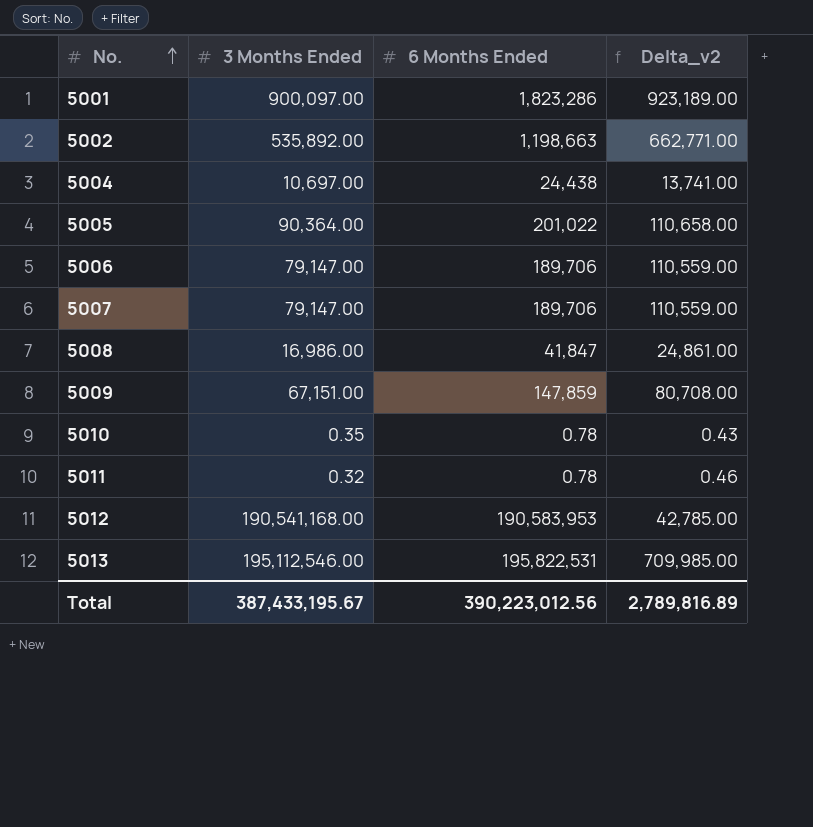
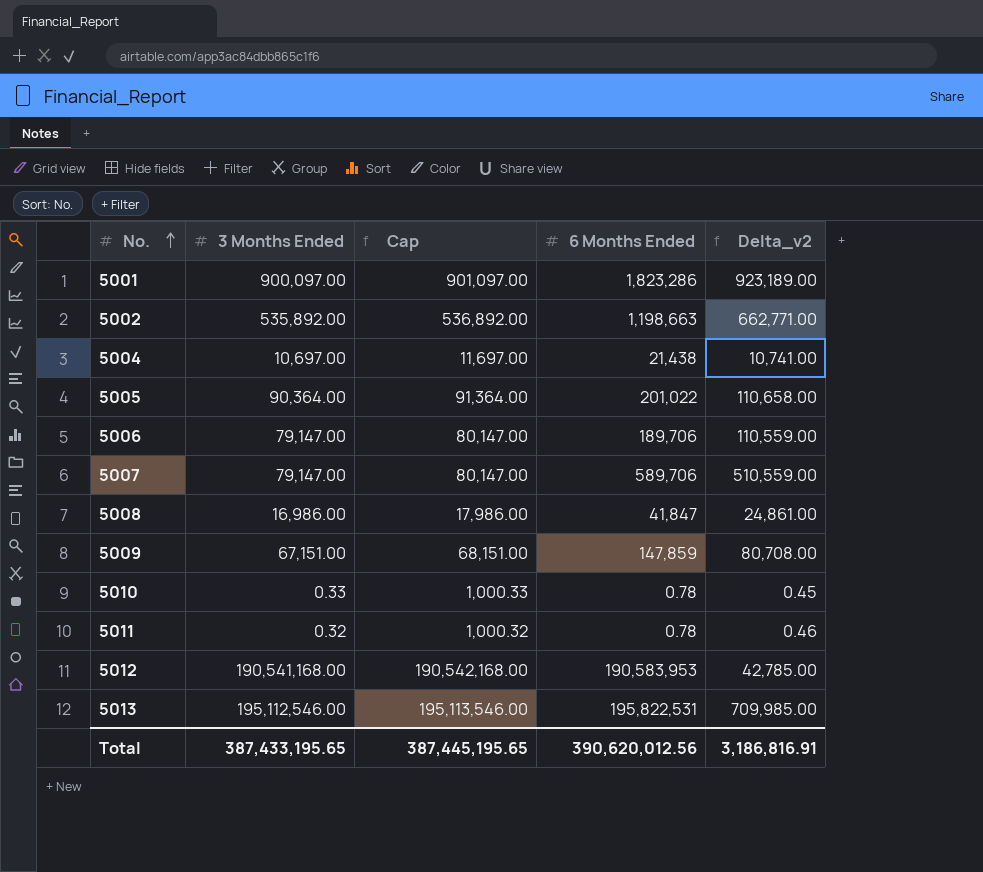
column Cap | formula: none -> [3 Months Ended] + 1000
5004 | 6 Months Ended: 24,438 -> 21,438
5004 | Delta_v2: 13,741.00 -> 10,741.00
5007 | 6 Months Ended: 189,706 -> 589,706
5007 | Delta_v2: 110,559.00 -> 510,559.00
5010 | 3 Months Ended: 0.35 -> 0.33
5010 | Delta_v2: 0.43 -> 0.45
Total | 3 Months Ended: 387,433,195.67 -> 387,433,195.65
Total | 6 Months Ended: 390,223,012.56 -> 390,620,012.56
Total | Delta_v2: 2,789,816.89 -> 3,186,816.91

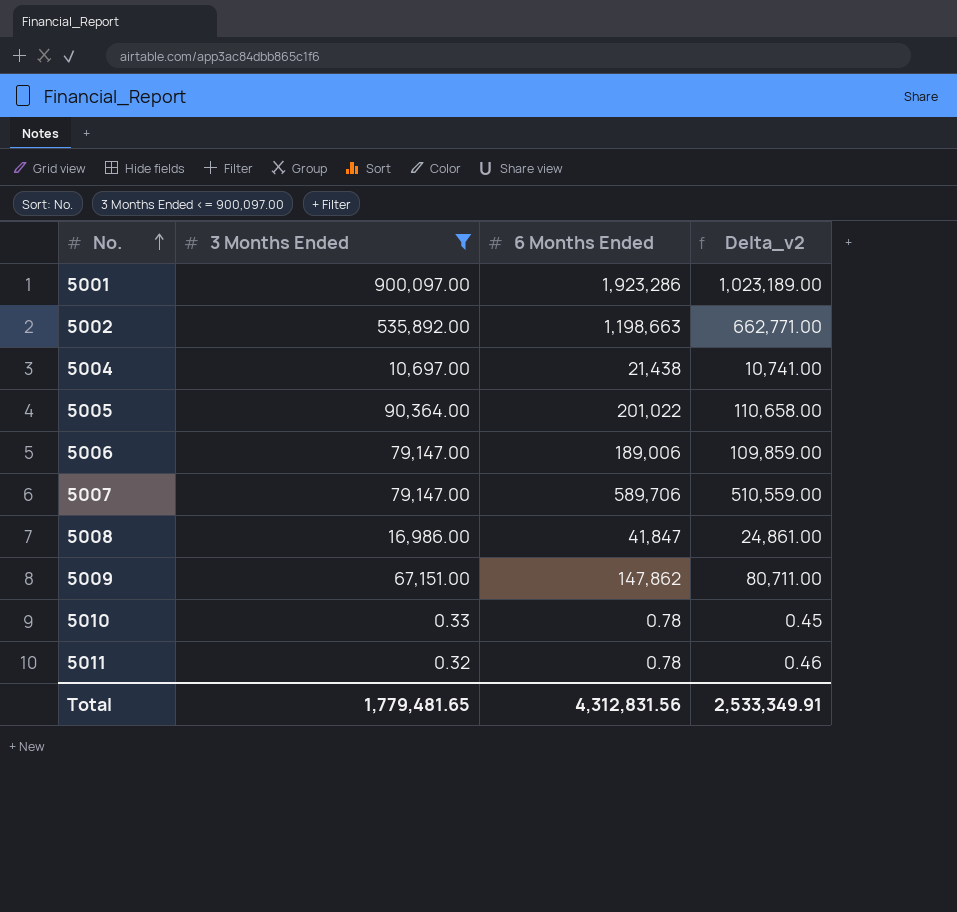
filter: none -> 3 Months Ended <= 900,097.00
column Cap | formula: [3 Months Ended] + 1000 -> none
5001 | 6 Months Ended: 1,823,286 -> 1,923,286
5001 | Delta_v2: 923,189.00 -> 1,023,189.00
5006 | 6 Months Ended: 189,706 -> 189,006
5006 | Delta_v2: 110,559.00 -> 109,859.00
5009 | 6 Months Ended: 147,859 -> 147,862
5009 | Delta_v2: 80,708.00 -> 80,711.00
Total | 3 Months Ended: 387,433,195.65 -> 1,779,481.65
Total | 6 Months Ended: 390,620,012.56 -> 4,312,831.56
Total | Delta_v2: 3,186,816.91 -> 2,533,349.91

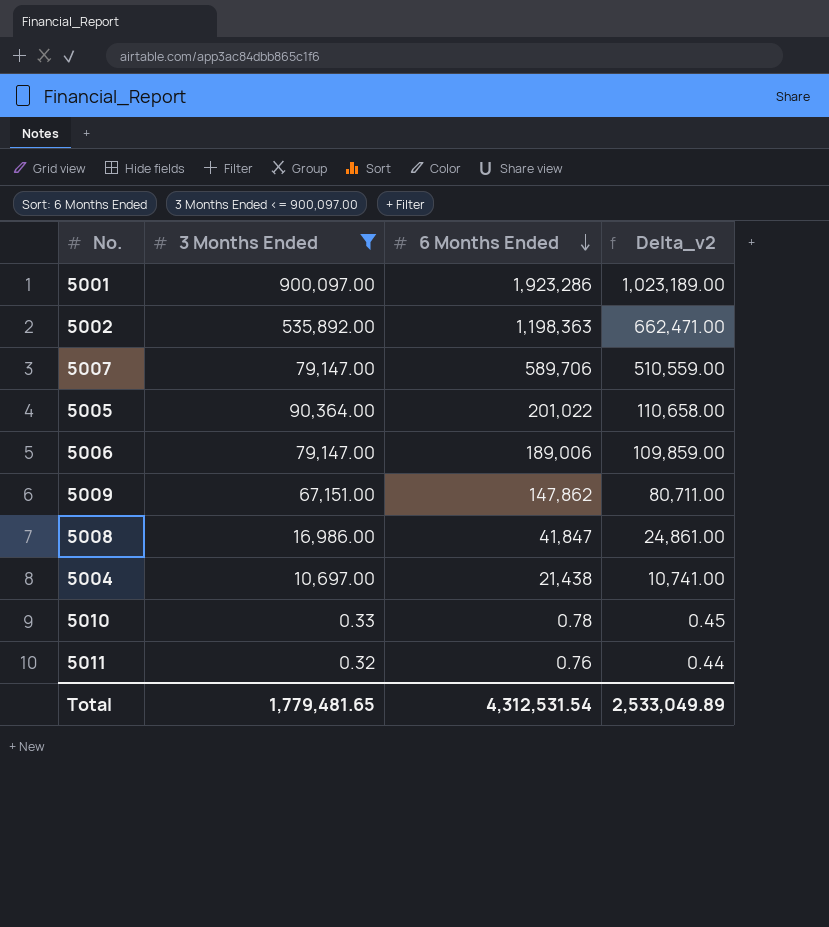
row order: No. ascending -> 6 Months Ended descending
5002 | 6 Months Ended: 1,198,663 -> 1,198,363
5002 | Delta_v2: 662,771.00 -> 662,471.00
5011 | 6 Months Ended: 0.78 -> 0.76
5011 | Delta_v2: 0.46 -> 0.44
Total | 6 Months Ended: 4,312,831.56 -> 4,312,531.54
Total | Delta_v2: 2,533,349.91 -> 2,533,049.89

